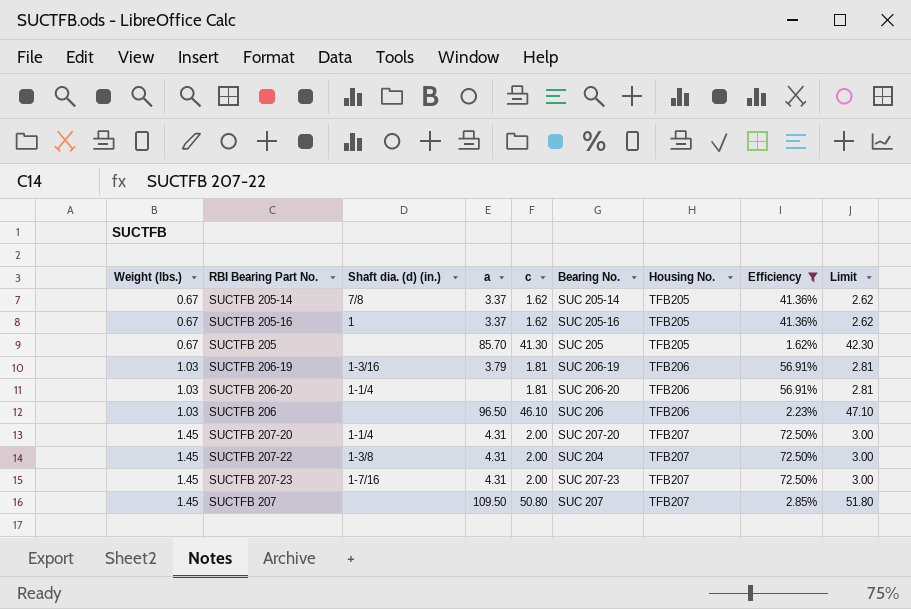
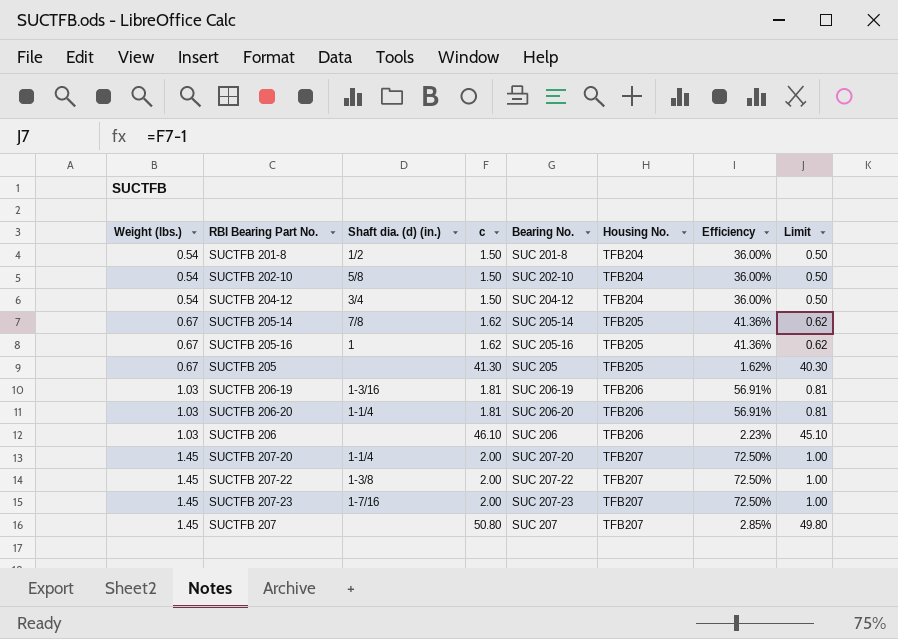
filter: Efficiency != 36.00% -> none
column a | position: 4 -> none
column Limit | formula: [c] + 1 -> [c] - 1
SUCTFB 207-22 | Bearing No.: SUC 204 -> SUC 207-22

